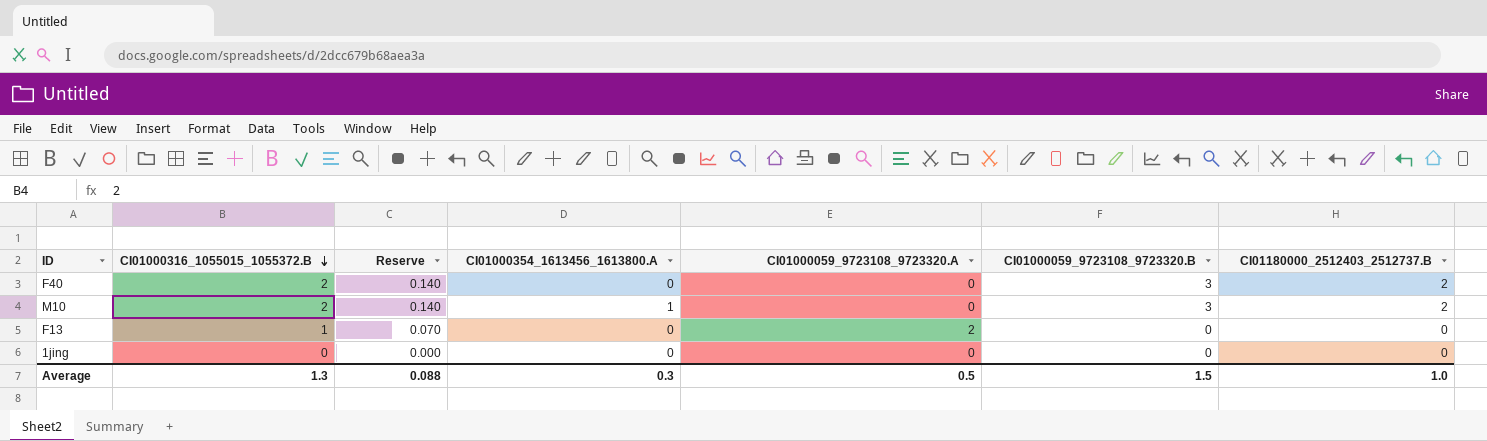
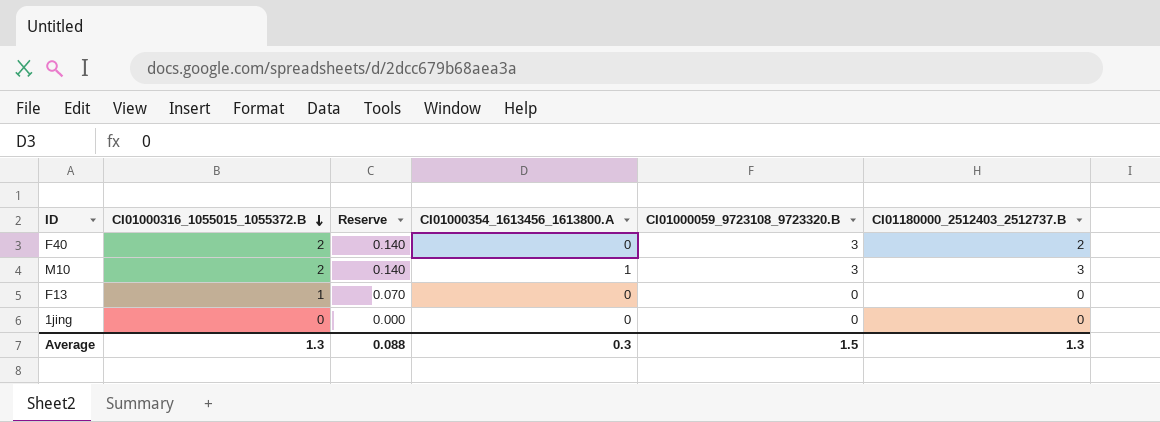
column CI01000059_9723108_9723320.A | position: 5 -> none
M10 | CI01180000_2512403_2512737.B: 2 -> 3
Average | CI01180000_2512403_2512737.B: 1.0 -> 1.3

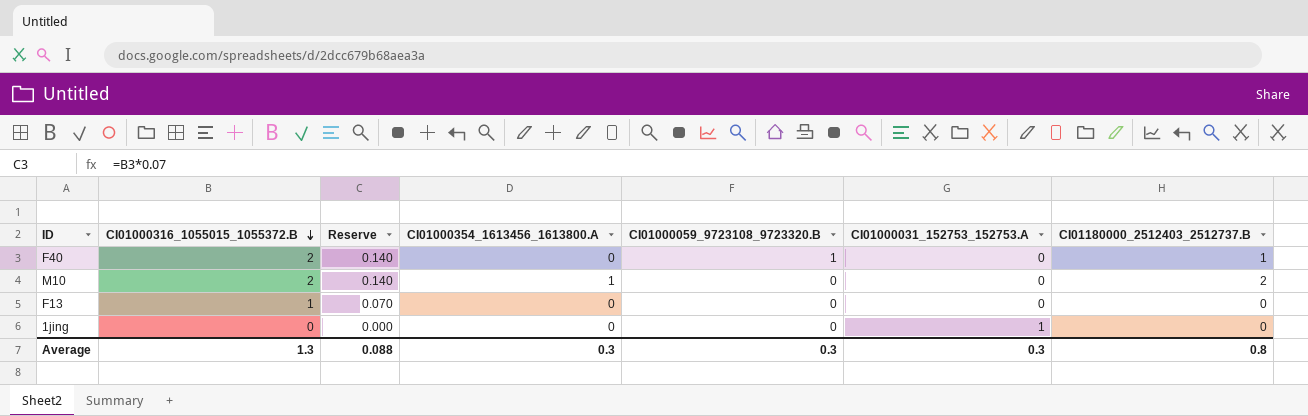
column CI01000031_152753_152753.A | position: none -> 6
F40 | CI01000059_9723108_9723320.B: 3 -> 1
F40 | CI01180000_2512403_2512737.B: 2 -> 1
M10 | CI01000059_9723108_9723320.B: 3 -> 0
M10 | CI01180000_2512403_2512737.B: 3 -> 2
Average | CI01000059_9723108_9723320.B: 1.5 -> 0.3
Average | CI01180000_2512403_2512737.B: 1.3 -> 0.8

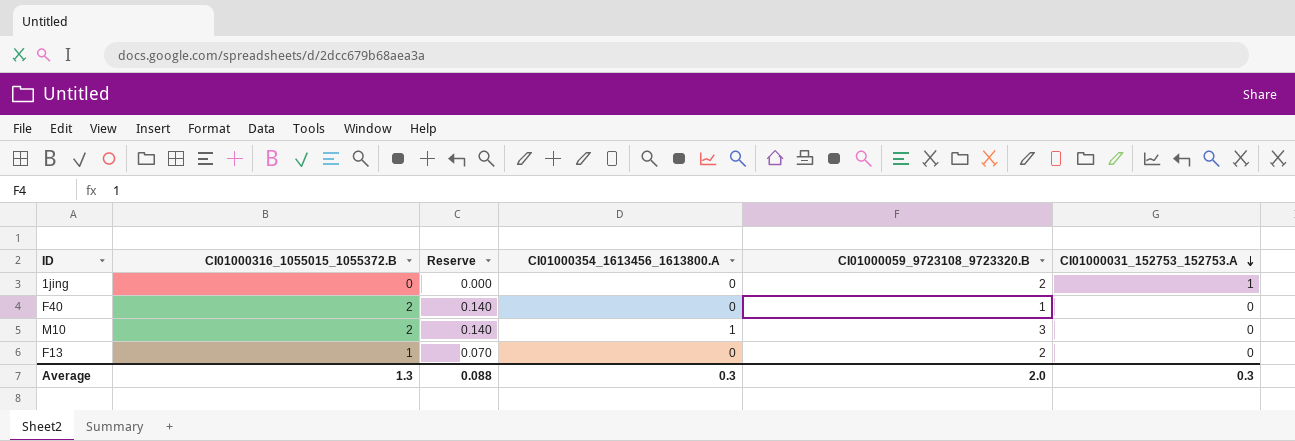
row order: CI01000316_1055015_1055372.B descending -> CI01000031_152753_152753.A descending
column CI01180000_2512403_2512737.B | position: 7 -> none
1jing | CI01000059_9723108_9723320.B: 0 -> 2
M10 | CI01000059_9723108_9723320.B: 0 -> 3
F13 | CI01000059_9723108_9723320.B: 0 -> 2
Average | CI01000059_9723108_9723320.B: 0.3 -> 2.0

